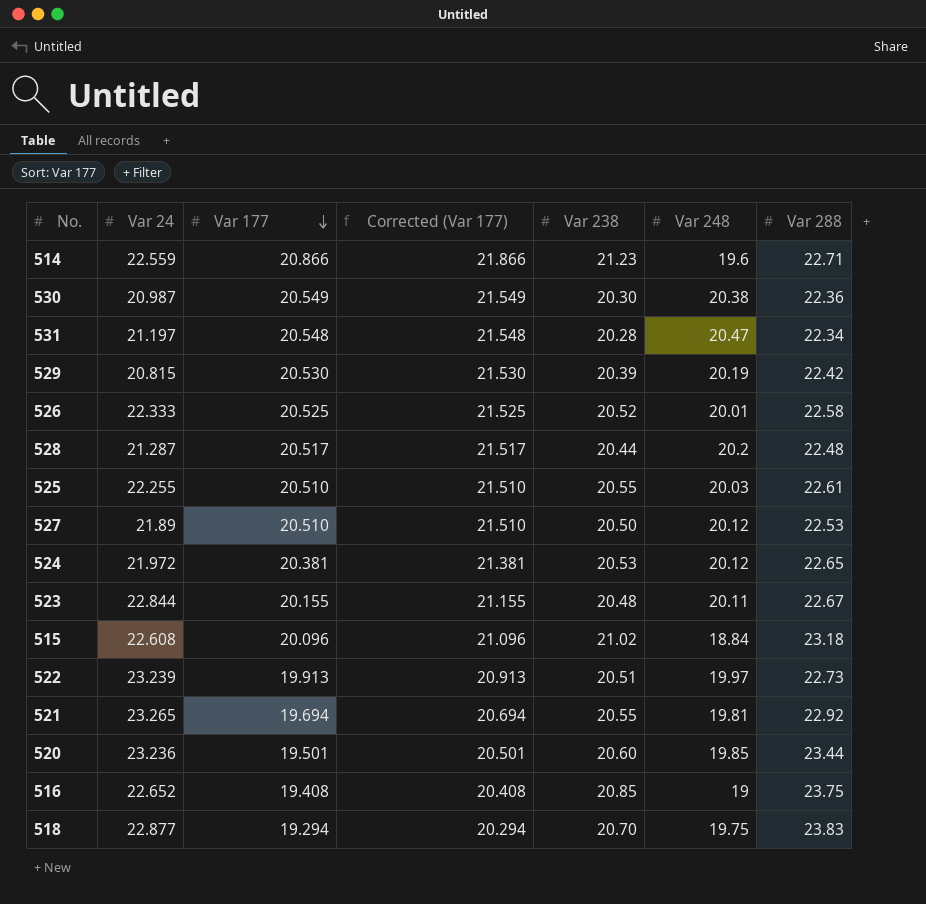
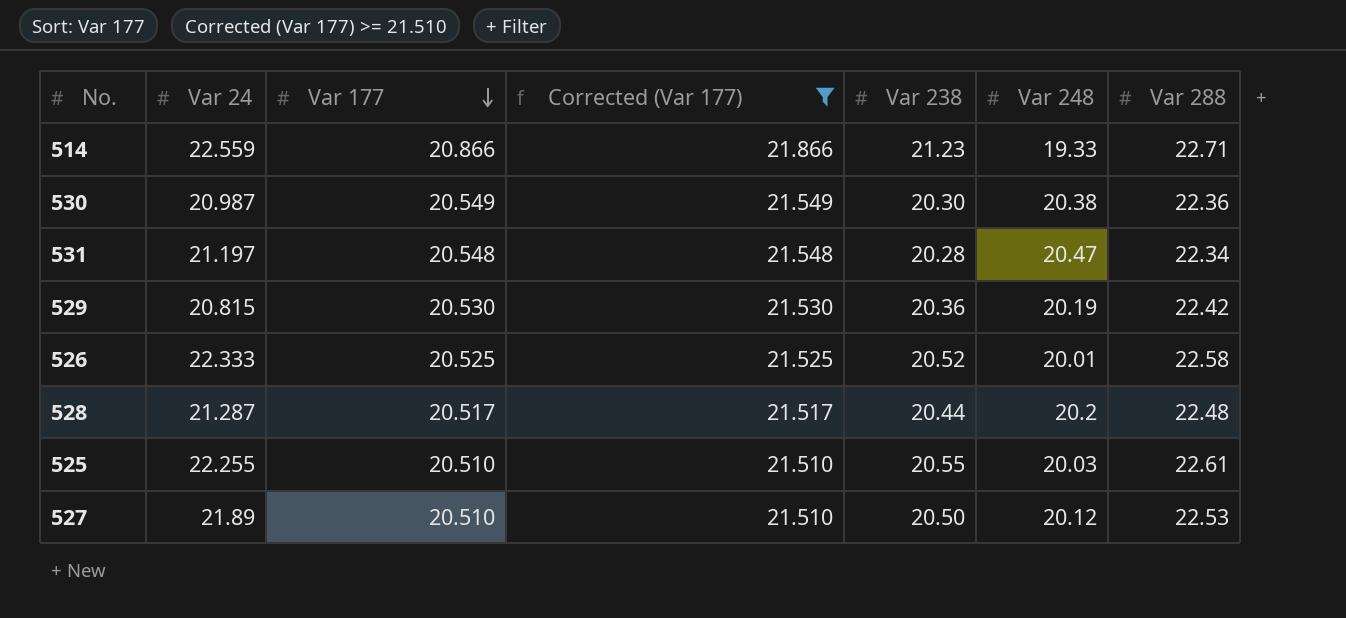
filter: none -> Corrected (Var 177) >= 21.510
514 | Var 248: 19.6 -> 19.33
529 | Var 238: 20.39 -> 20.36

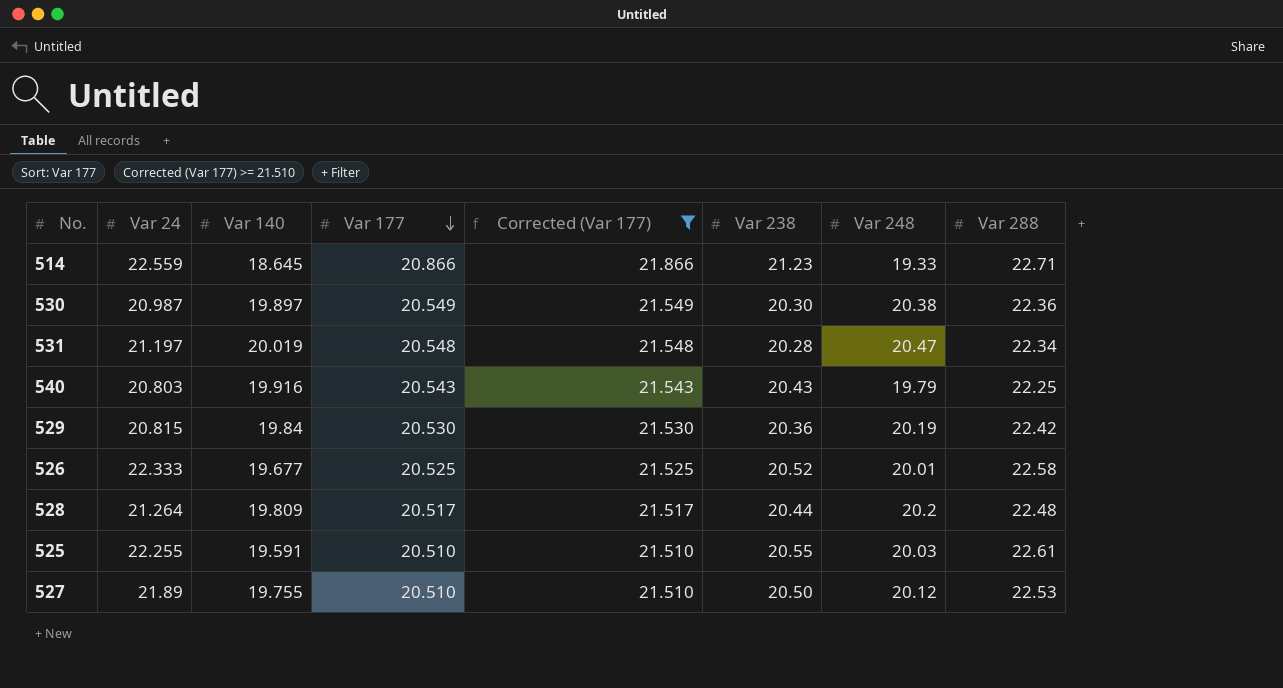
column Var 140 | position: none -> 3
row 540: none -> 20.803 | 19.916 | 20.543 | 21.543 | 20.43 | 19.79 | 22.25
528 | Var 24: 21.287 -> 21.264

